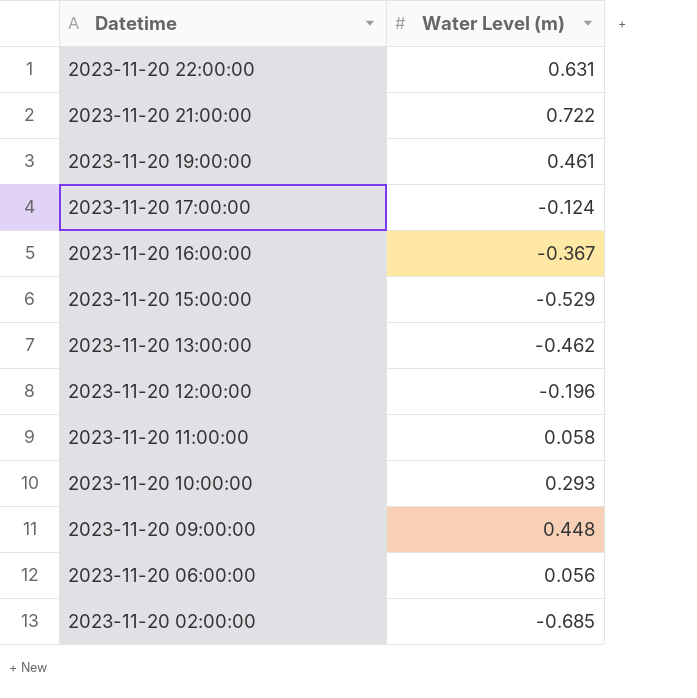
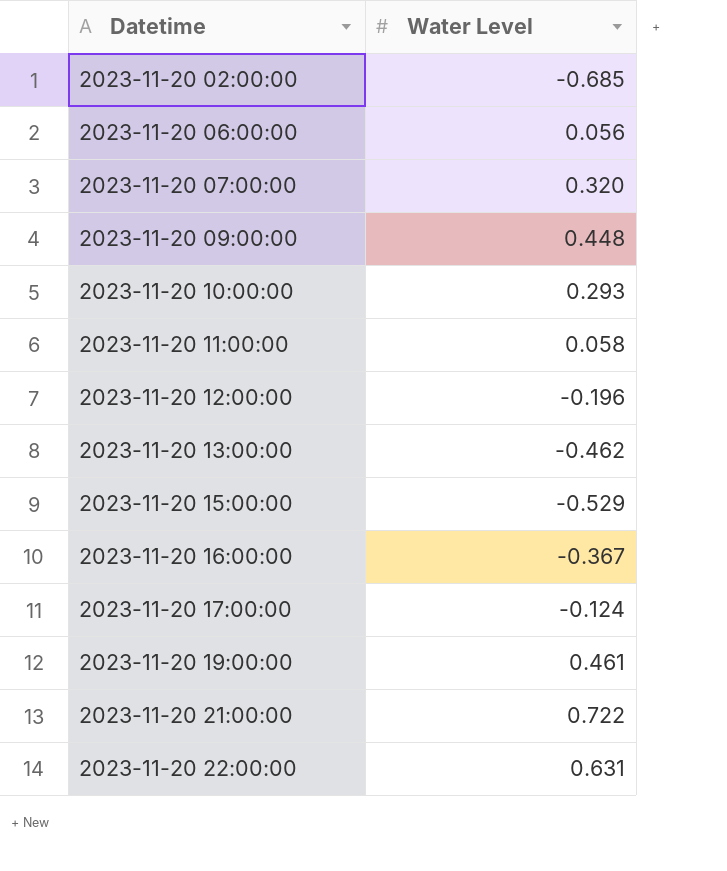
row order: Datetime descending -> Datetime ascending
column name: Water Level (m) -> Water Level
row 2023-11-20 07:00:00: none -> 0.320

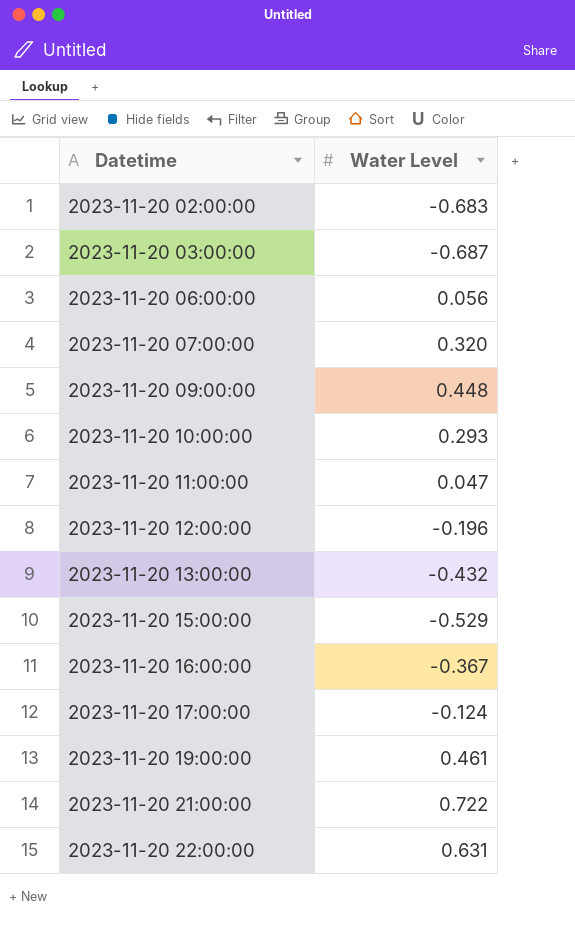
2023-11-20 02:00:00 | Water Level: -0.685 -> -0.683
row 2023-11-20 03:00:00: none -> -0.687
2023-11-20 11:00:00 | Water Level: 0.058 -> 0.047
2023-11-20 13:00:00 | Water Level: -0.462 -> -0.432

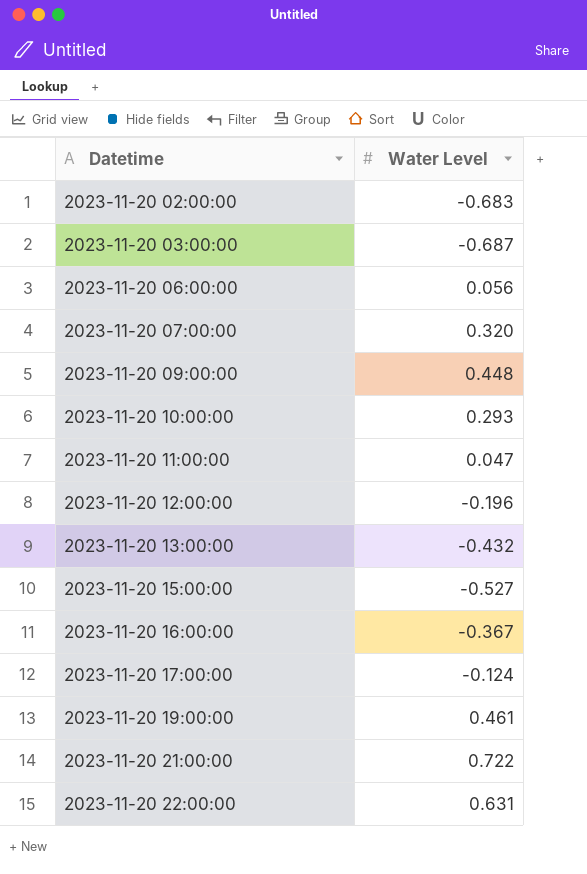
2023-11-20 15:00:00 | Water Level: -0.529 -> -0.527

